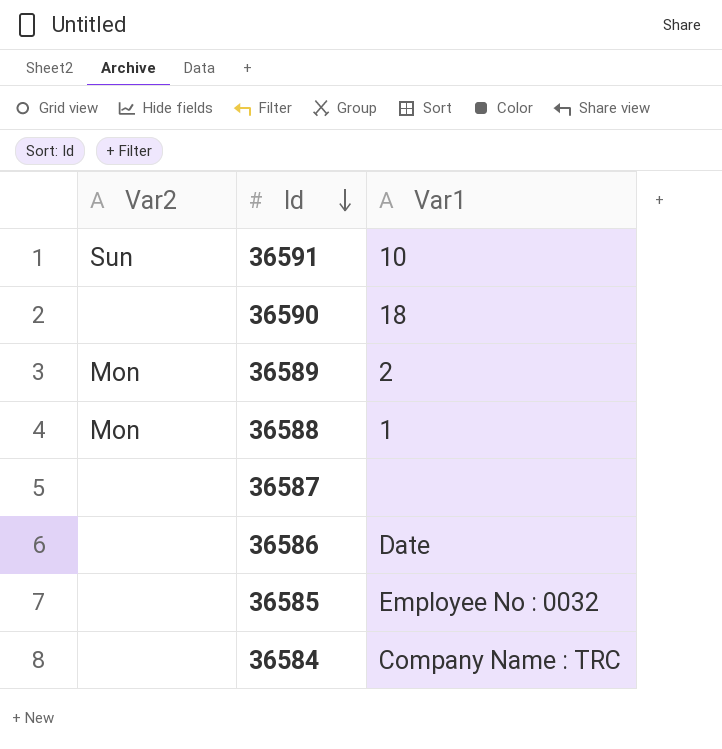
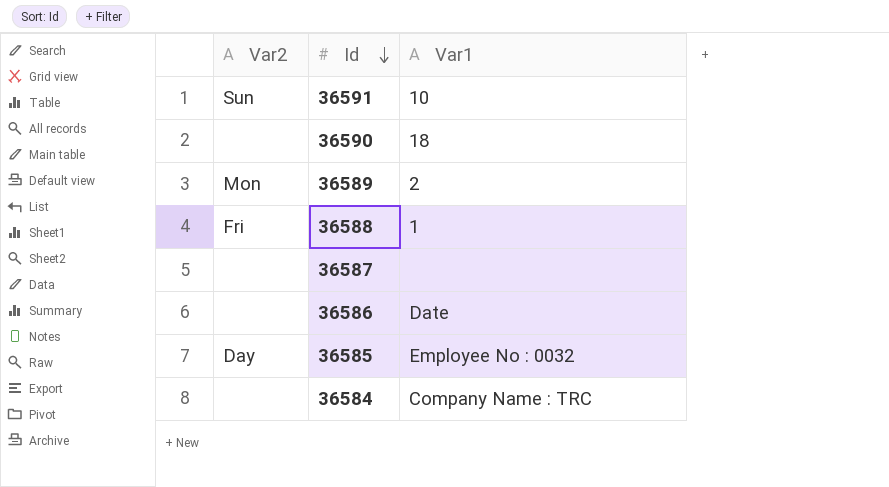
36588 | Var2: Mon -> Fri
36585 | Var2: none -> Day

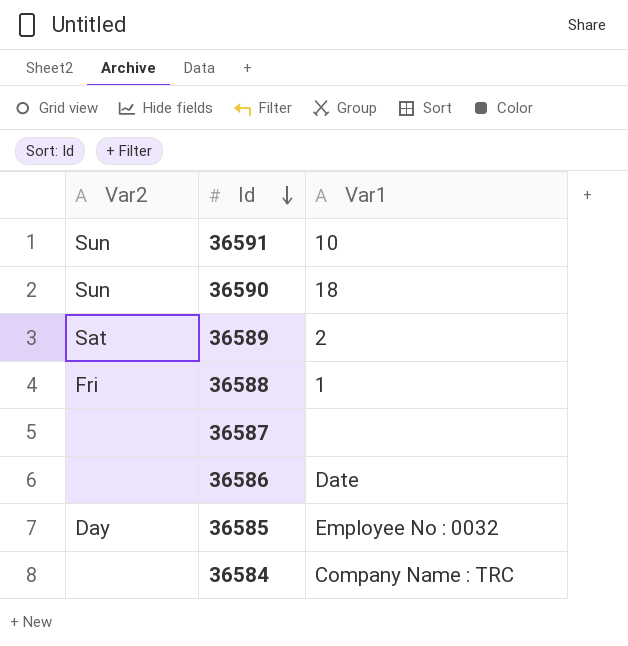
36590 | Var2: none -> Sun
36589 | Var2: Mon -> Sat

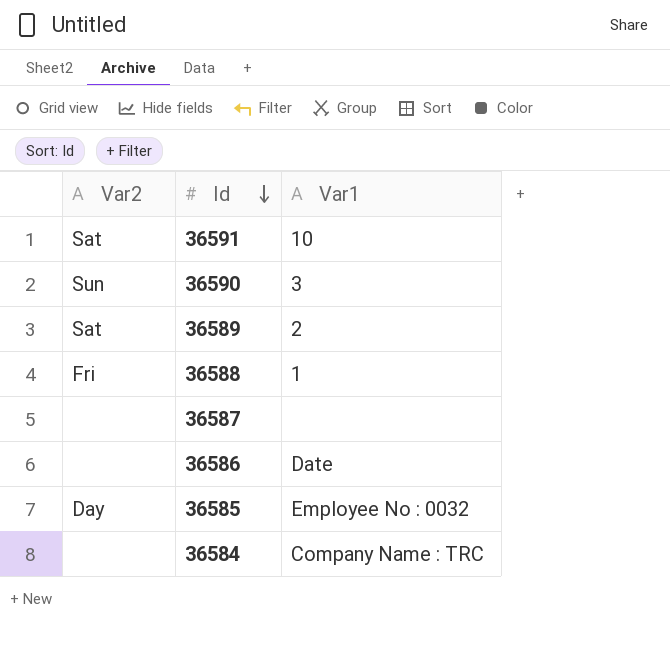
36591 | Var2: Sun -> Sat
36590 | Var1: 18 -> 3

